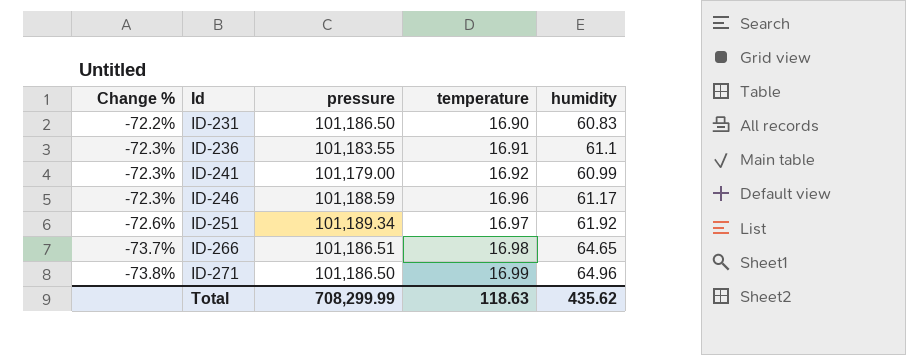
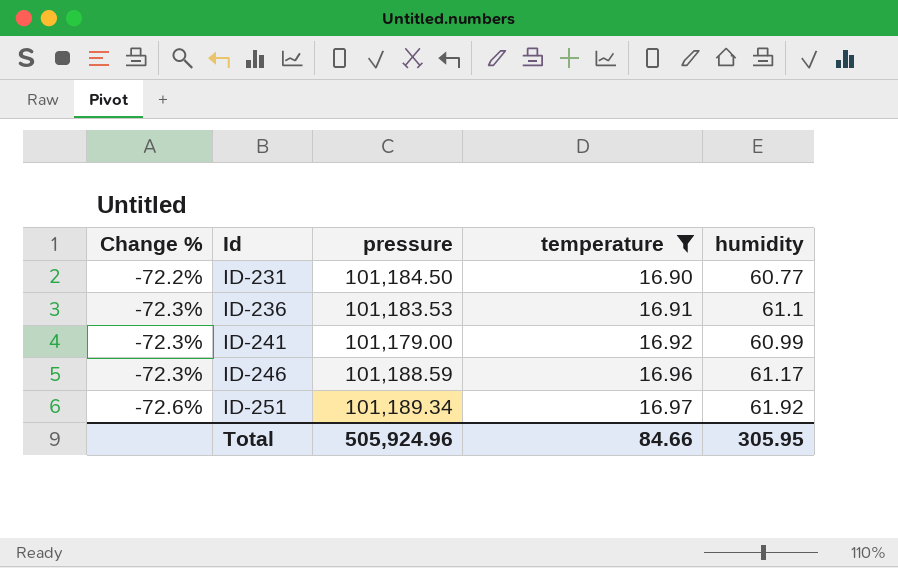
filter: none -> temperature <= 16.97
ID-231 | pressure: 101,186.50 -> 101,184.50
ID-231 | humidity: 60.83 -> 60.77
ID-236 | pressure: 101,183.55 -> 101,183.53
Total | pressure: 708,299.99 -> 505,924.96
Total | temperature: 118.63 -> 84.66
Total | humidity: 435.62 -> 305.95

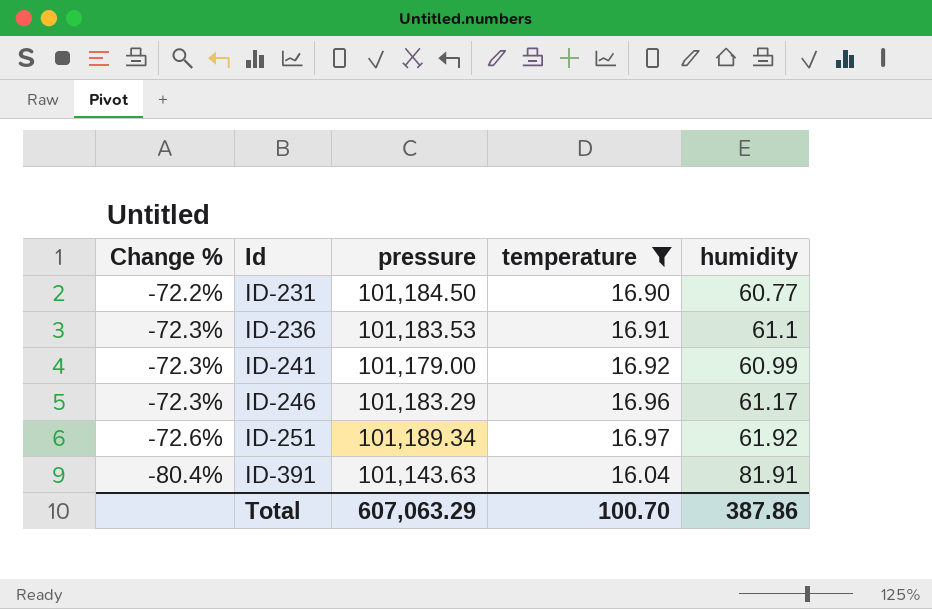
ID-246 | pressure: 101,188.59 -> 101,183.29
row ID-391: none -> -80.4% | 101,143.63 | 16.04 | 81.91
Total | pressure: 505,924.96 -> 607,063.29
Total | temperature: 84.66 -> 100.70
Total | humidity: 305.95 -> 387.86

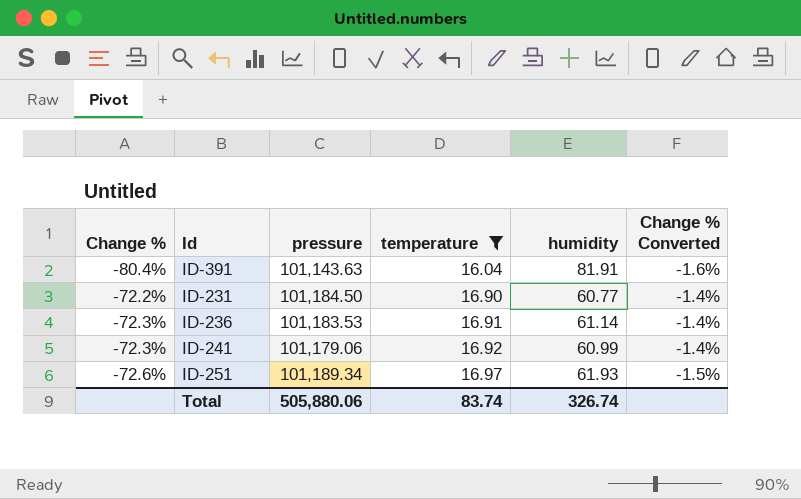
row order: Change % descending -> temperature ascending
column Change % Converted | formula: none -> [Change %] * 0.02
row ID-246: -72.3% | 101,183.29 | 16.96 | 61.17 -> none
ID-236 | humidity: 61.1 -> 61.14
ID-241 | pressure: 101,179.00 -> 101,179.06
ID-251 | humidity: 61.92 -> 61.93
Total | pressure: 607,063.29 -> 505,880.06
Total | temperature: 100.70 -> 83.74
Total | humidity: 387.86 -> 326.74

